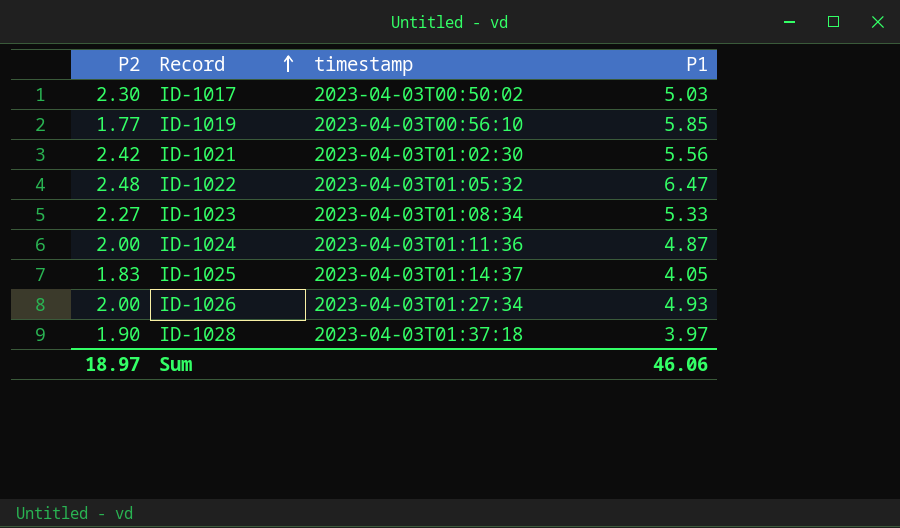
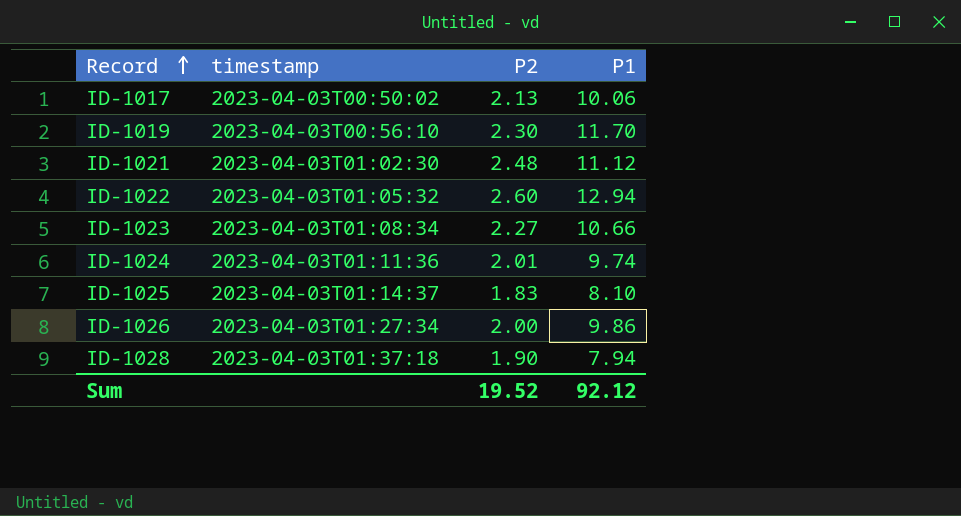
column P2 | position: 1 -> 3
ID-1017 | P2: 2.30 -> 2.13
ID-1017 | P1: 5.03 -> 10.06
ID-1019 | P2: 1.77 -> 2.30
ID-1019 | P1: 5.85 -> 11.70
ID-1021 | P2: 2.42 -> 2.48
ID-1021 | P1: 5.56 -> 11.12
ID-1022 | P2: 2.48 -> 2.60
ID-1022 | P1: 6.47 -> 12.94
ID-1023 | P1: 5.33 -> 10.66
ID-1024 | P2: 2.00 -> 2.01
ID-1024 | P1: 4.87 -> 9.74
ID-1025 | P1: 4.05 -> 8.10
ID-1026 | P1: 4.93 -> 9.86
ID-1028 | P1: 3.97 -> 7.94
Sum | P2: 18.97 -> 19.52
Sum | P1: 46.06 -> 92.12

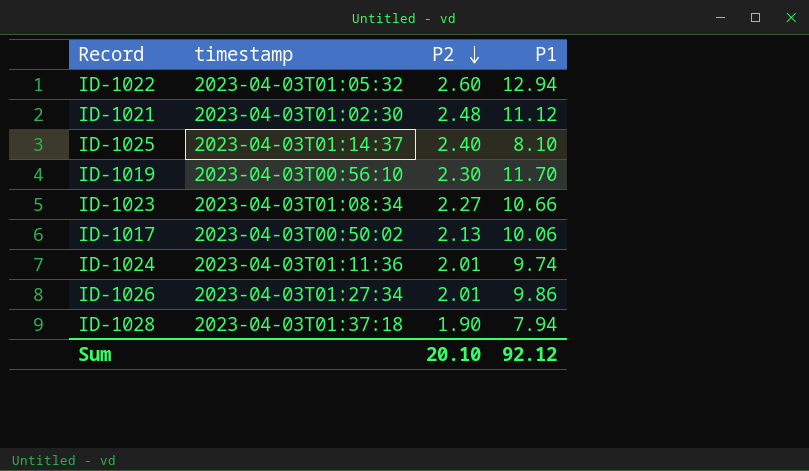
row order: Record ascending -> P2 descending
ID-1025 | P2: 1.83 -> 2.40
ID-1026 | P2: 2.00 -> 2.01
Sum | P2: 19.52 -> 20.10

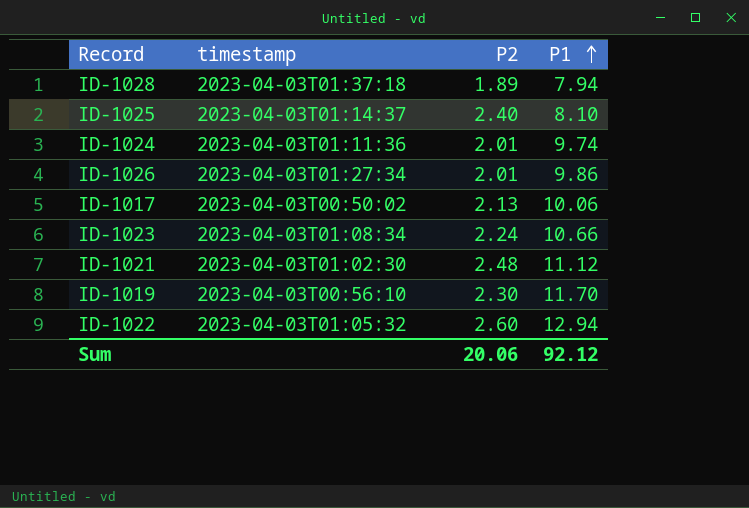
row order: P2 descending -> P1 ascending
ID-1028 | P2: 1.90 -> 1.89
ID-1023 | P2: 2.27 -> 2.24
Sum | P2: 20.10 -> 20.06

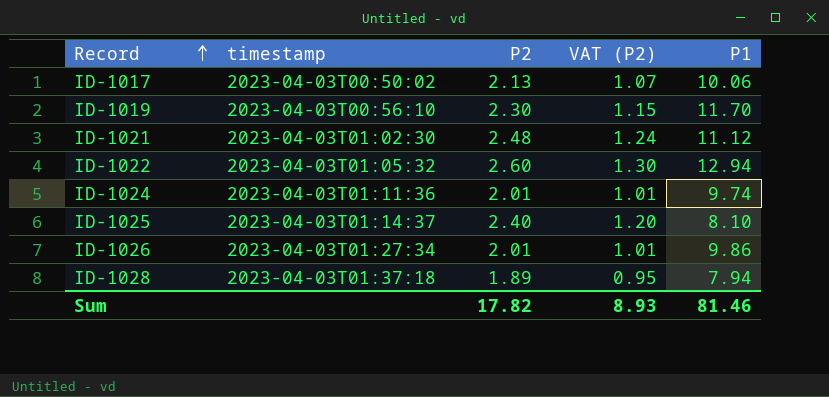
row order: P1 ascending -> Record ascending
column VAT (P2) | formula: none -> [P2] * 0.5
row ID-1023: 2023-04-03T01:08:34 | 2.24 | 10.66 -> none
Sum | P2: 20.06 -> 17.82
Sum | P1: 92.12 -> 81.46

